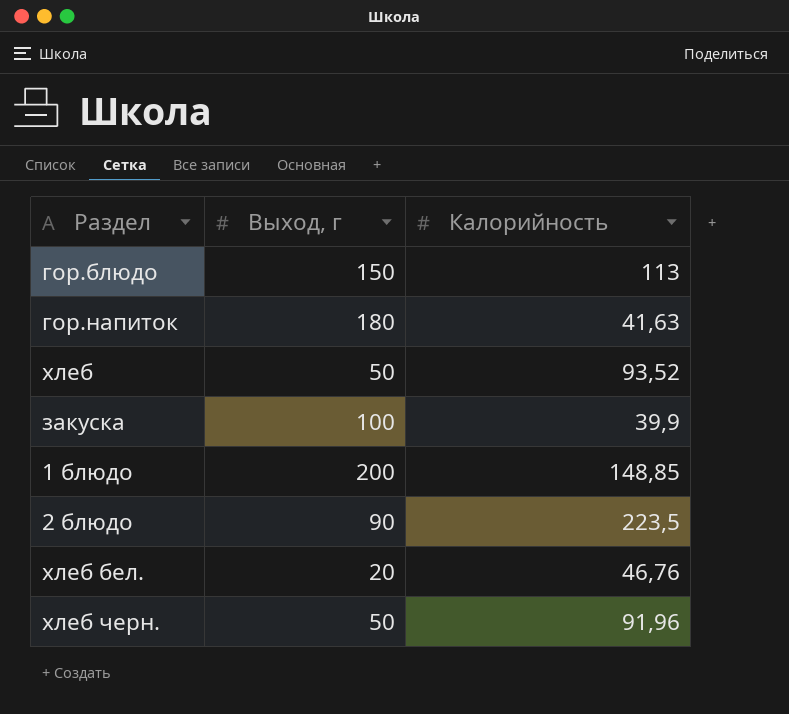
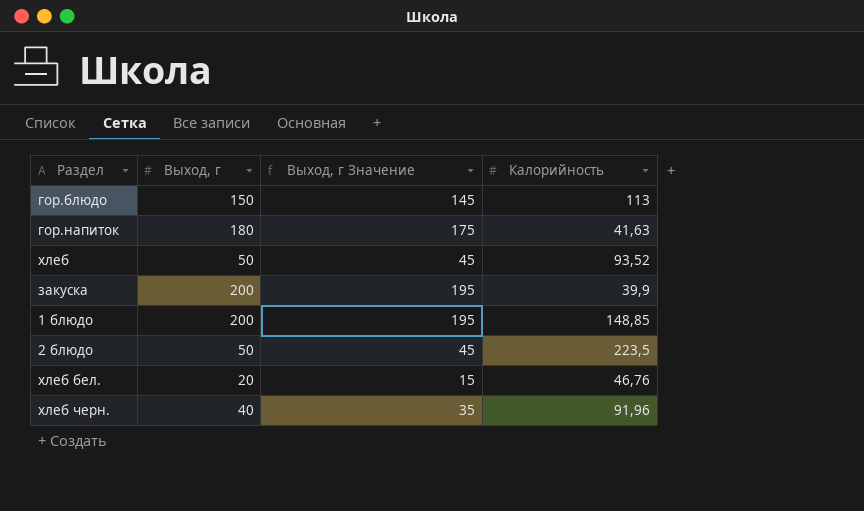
column Выход, г Значение | formula: none -> [Выход, г] - 5
закуска | Выход, г: 100 -> 200
2 блюдо | Выход, г: 90 -> 50
хлеб черн. | Выход, г: 50 -> 40

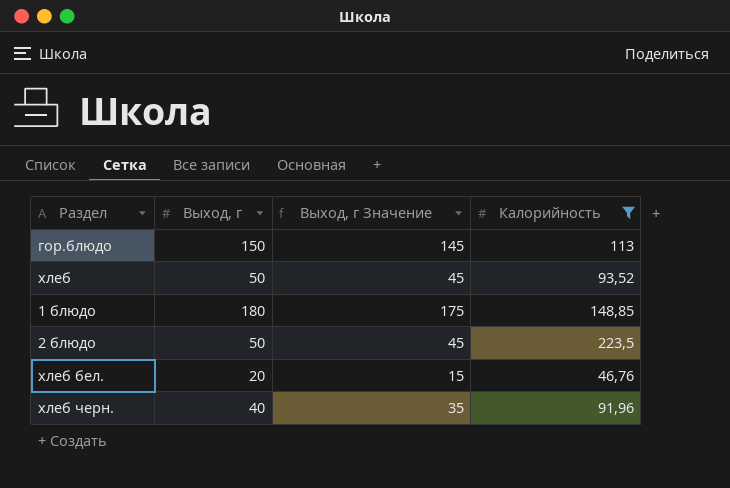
filter: none -> Калорийность >= 46,76
1 блюдо | Выход, г: 200 -> 180
1 блюдо | Выход, г Значение: 195 -> 175

